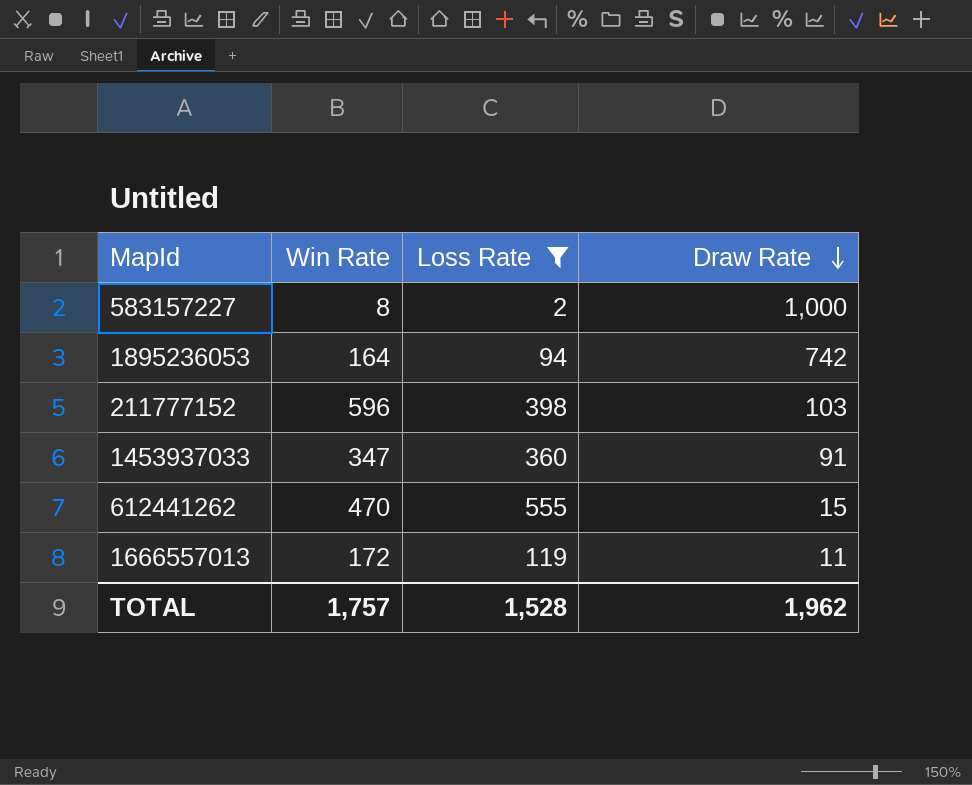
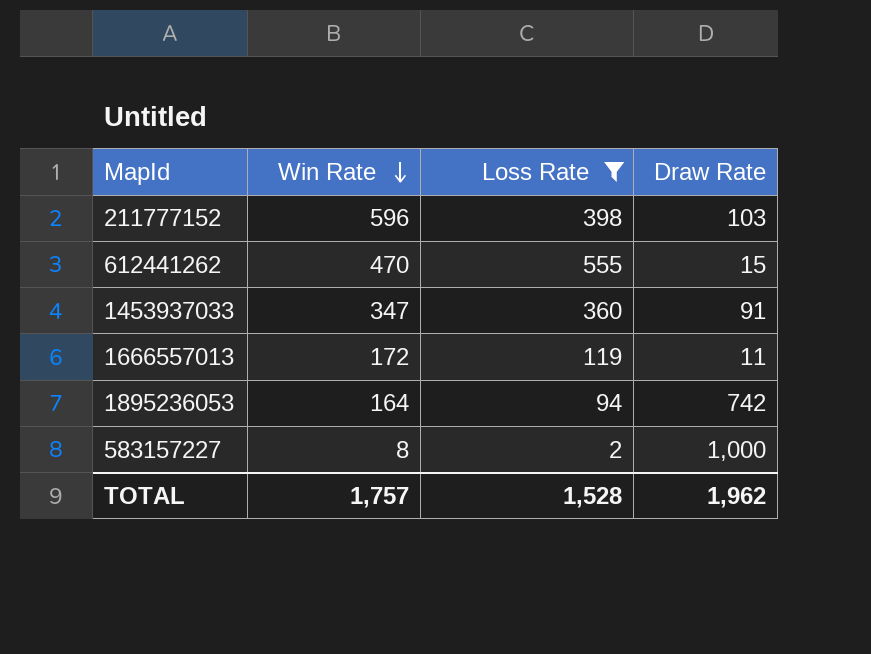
row order: Draw Rate descending -> Win Rate descending

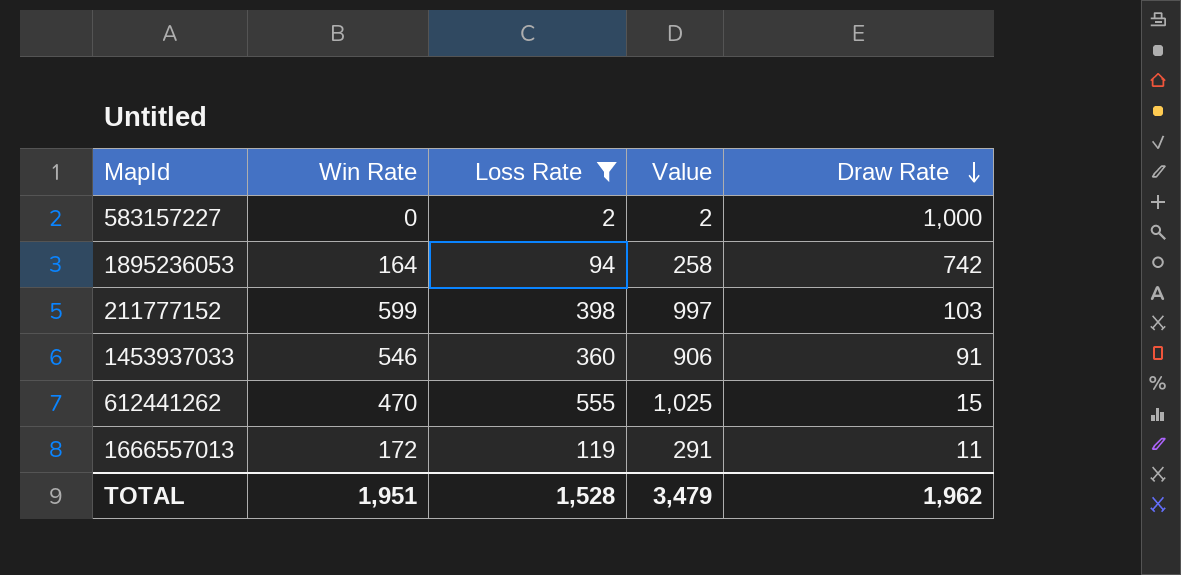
row order: Win Rate descending -> Draw Rate descending
column Value | formula: none -> [Win Rate] + [Loss Rate]
583157227 | Win Rate: 8 -> 0
211777152 | Win Rate: 596 -> 599
1453937033 | Win Rate: 347 -> 546
TOTAL | Win Rate: 1,757 -> 1,951

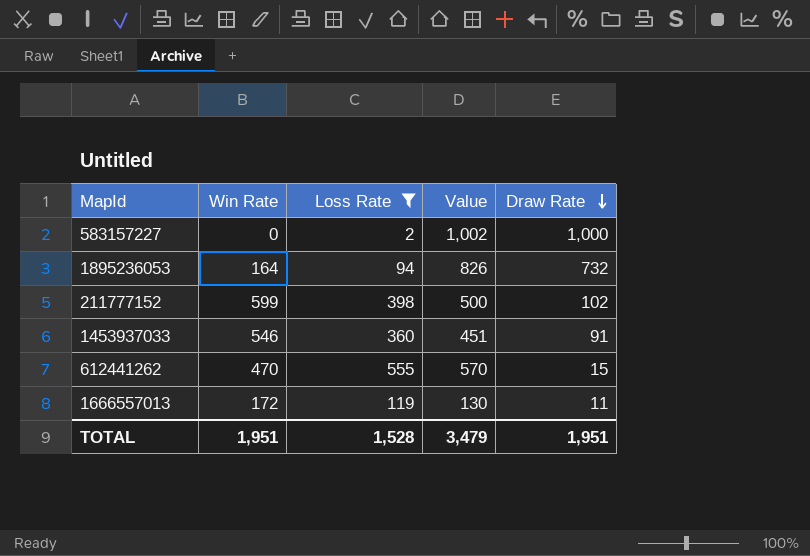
column Value | formula: [Win Rate] + [Loss Rate] -> [Loss Rate] + [Draw Rate]
1895236053 | Draw Rate: 742 -> 732
211777152 | Draw Rate: 103 -> 102
TOTAL | Draw Rate: 1,962 -> 1,951

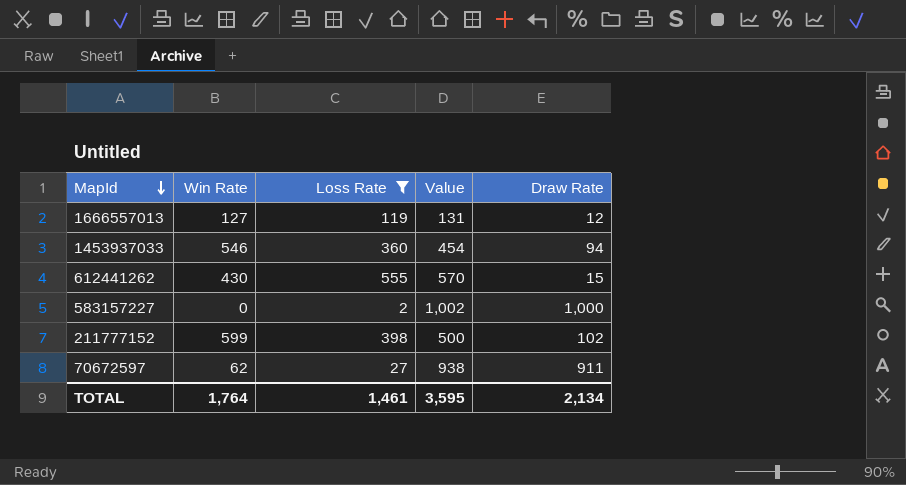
row order: Draw Rate descending -> MapId descending
row 1895236053: 164 | 94 | 826 | 732 -> none
1666557013 | Win Rate: 172 -> 127
1666557013 | Value: 130 -> 131
1666557013 | Draw Rate: 11 -> 12
1453937033 | Value: 451 -> 454
1453937033 | Draw Rate: 91 -> 94
612441262 | Win Rate: 470 -> 430
row 70672597: none -> 62 | 27 | 938 | 911
TOTAL | Win Rate: 1,951 -> 1,764
TOTAL | Loss Rate: 1,528 -> 1,461
TOTAL | Value: 3,479 -> 3,595
TOTAL | Draw Rate: 1,951 -> 2,134

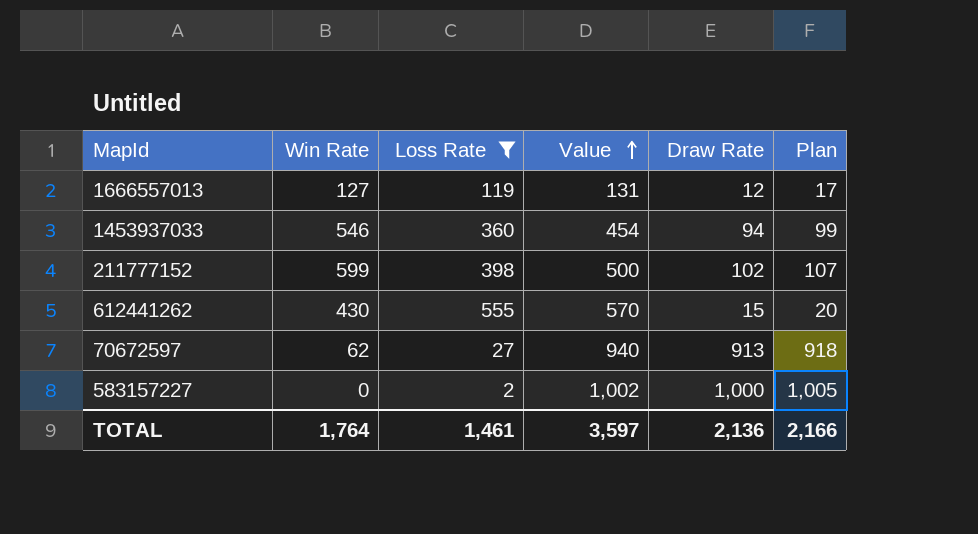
row order: MapId descending -> Value ascending
column Plan | formula: none -> [Draw Rate] + 5
70672597 | Value: 938 -> 940
70672597 | Draw Rate: 911 -> 913
TOTAL | Value: 3,595 -> 3,597
TOTAL | Draw Rate: 2,134 -> 2,136

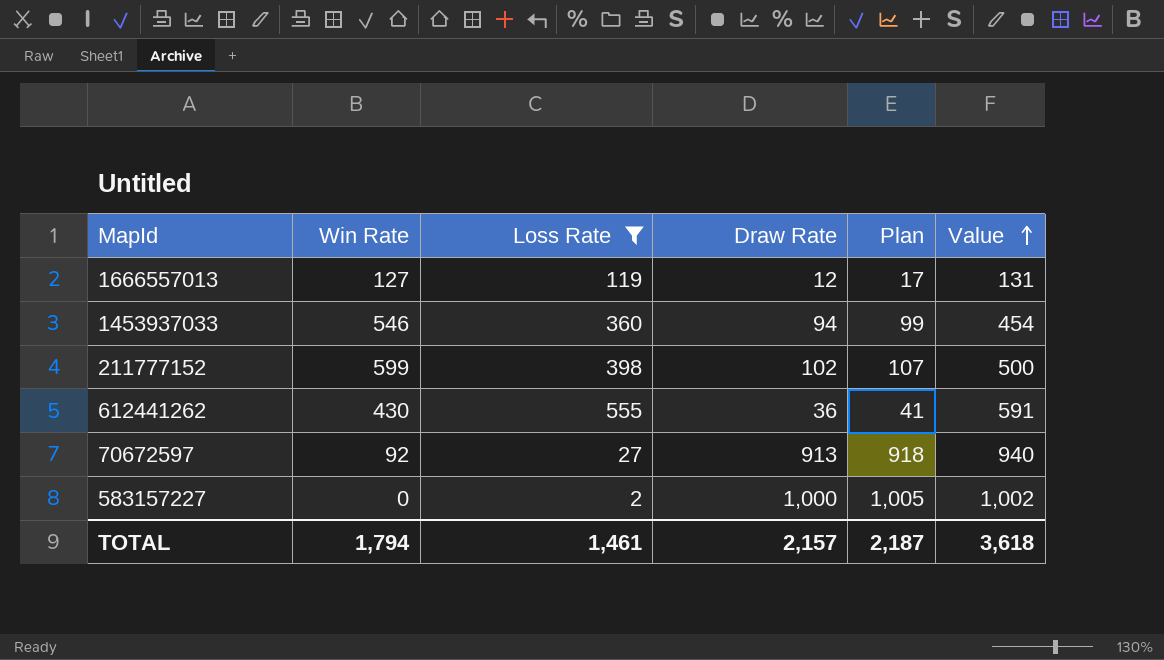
column Value | position: 4 -> 6
612441262 | Draw Rate: 15 -> 36
612441262 | Plan: 20 -> 41
612441262 | Value: 570 -> 591
70672597 | Win Rate: 62 -> 92
TOTAL | Win Rate: 1,764 -> 1,794
TOTAL | Draw Rate: 2,136 -> 2,157
TOTAL | Plan: 2,166 -> 2,187
TOTAL | Value: 3,597 -> 3,618

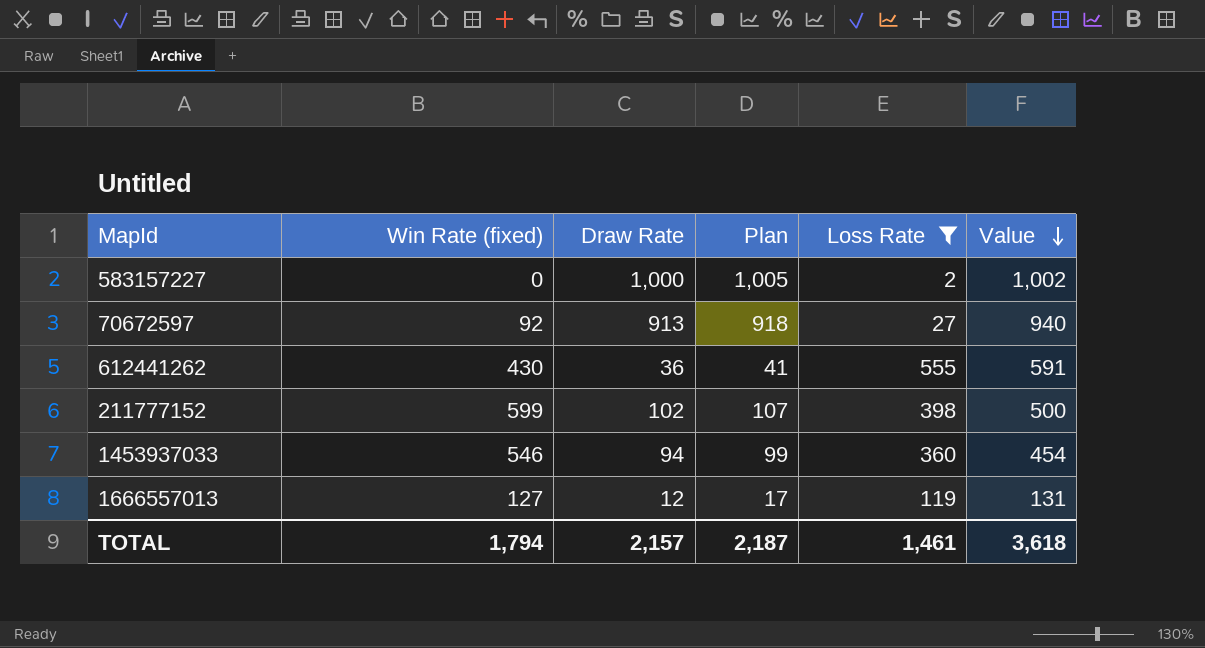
row order: Value ascending -> Value descending
column name: Win Rate -> Win Rate (fixed)
column Loss Rate | position: 3 -> 5

